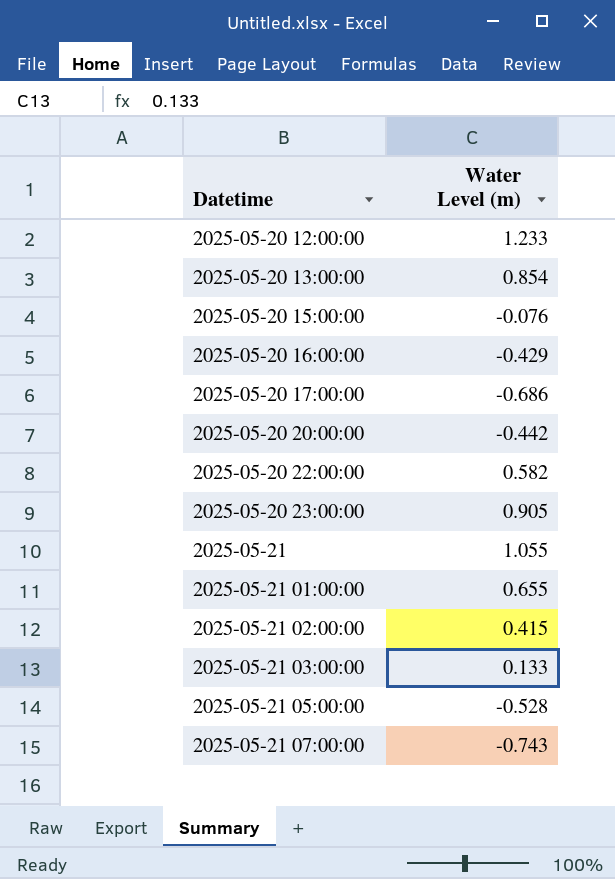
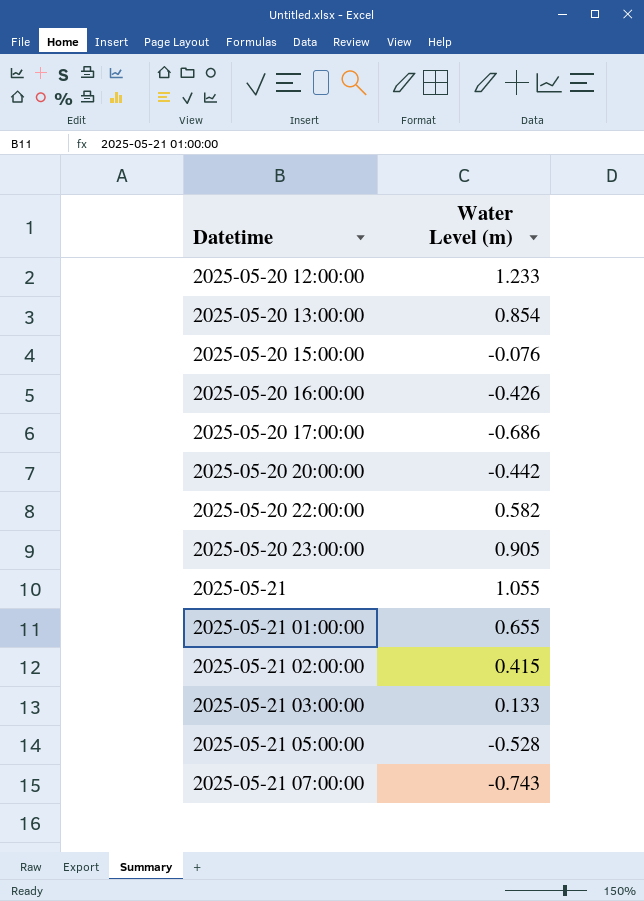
2025-05-20 16:00:00 | Water Level (m): -0.429 -> -0.426

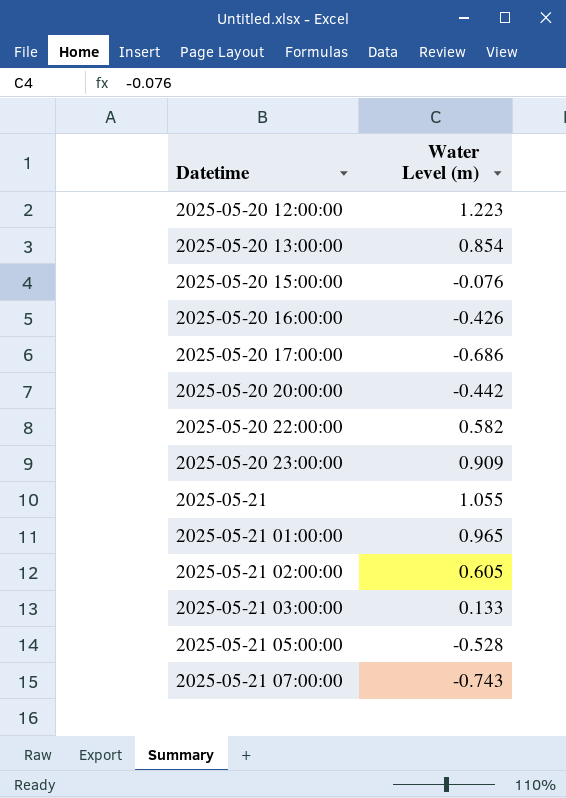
2025-05-20 12:00:00 | Water Level (m): 1.233 -> 1.223
2025-05-20 23:00:00 | Water Level (m): 0.905 -> 0.909
2025-05-21 01:00:00 | Water Level (m): 0.655 -> 0.965
2025-05-21 02:00:00 | Water Level (m): 0.415 -> 0.605

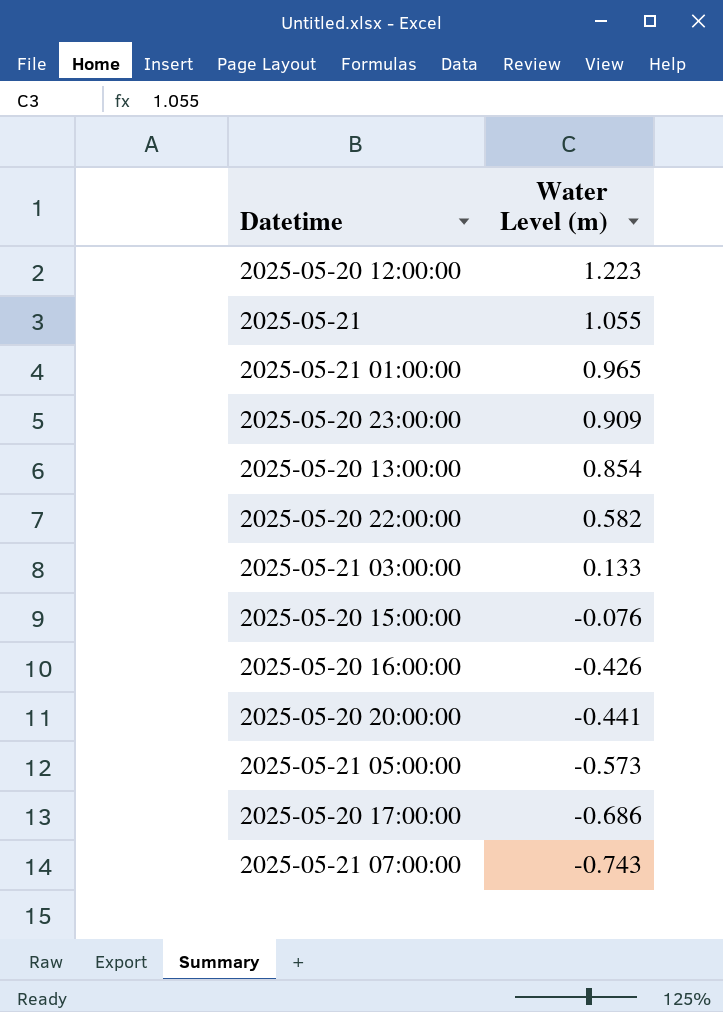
row order: Datetime ascending -> Water Level (m) descending
row 2025-05-21 02:00:00: 0.605 -> none
2025-05-20 20:00:00 | Water Level (m): -0.442 -> -0.441
2025-05-21 05:00:00 | Water Level (m): -0.528 -> -0.573

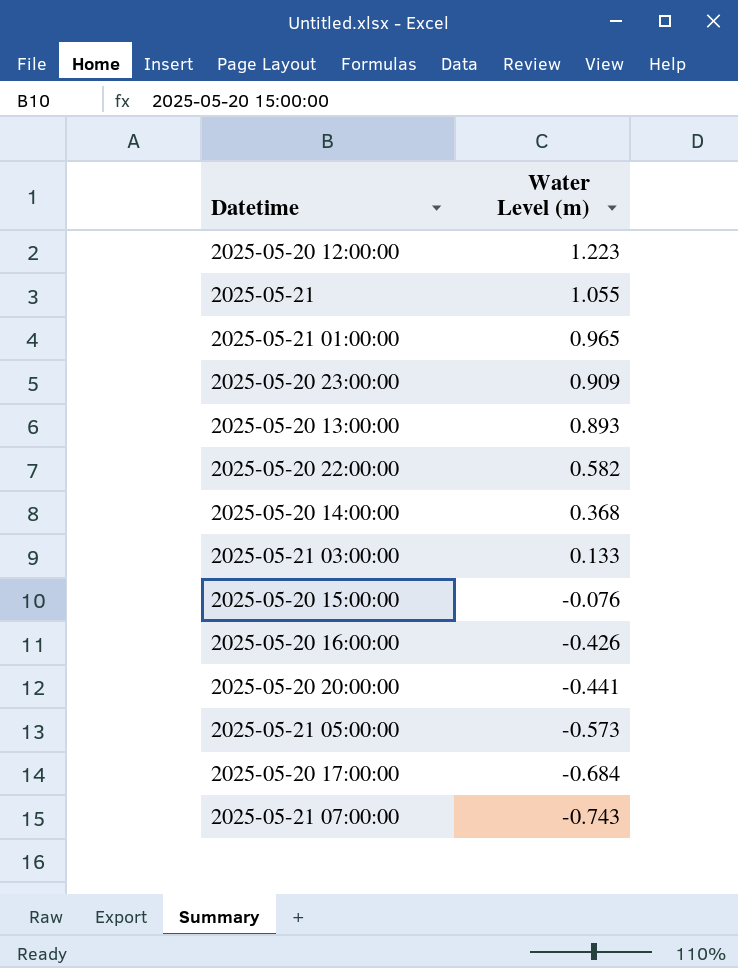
2025-05-20 13:00:00 | Water Level (m): 0.854 -> 0.893
row 2025-05-20 14:00:00: none -> 0.368
2025-05-20 17:00:00 | Water Level (m): -0.686 -> -0.684

